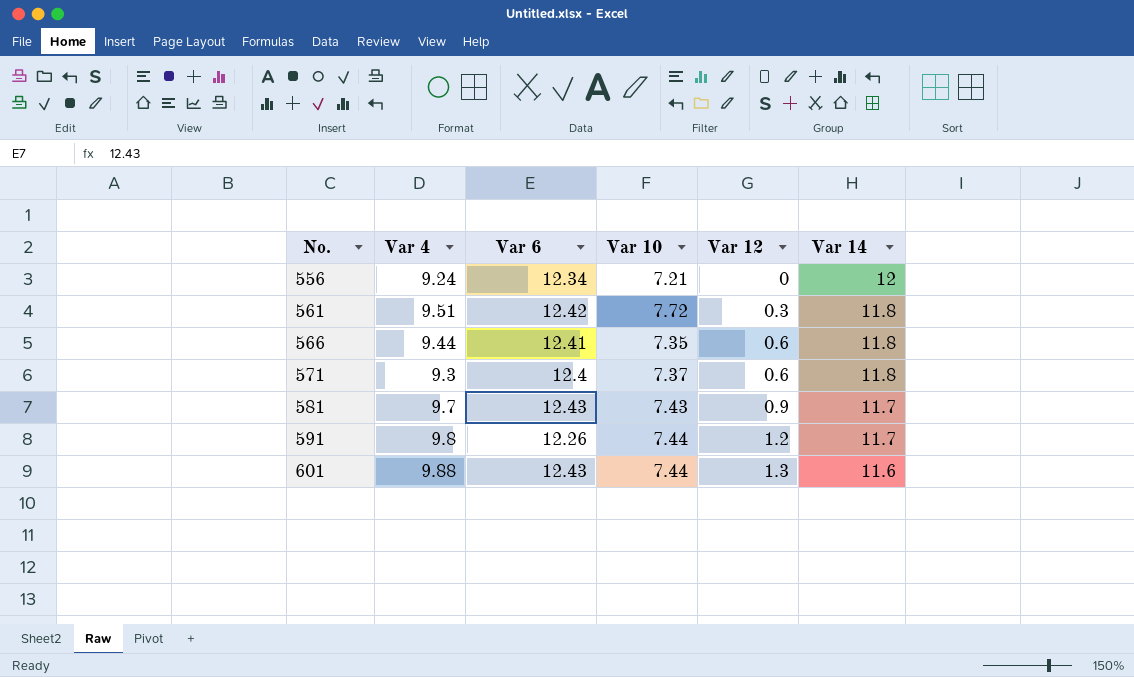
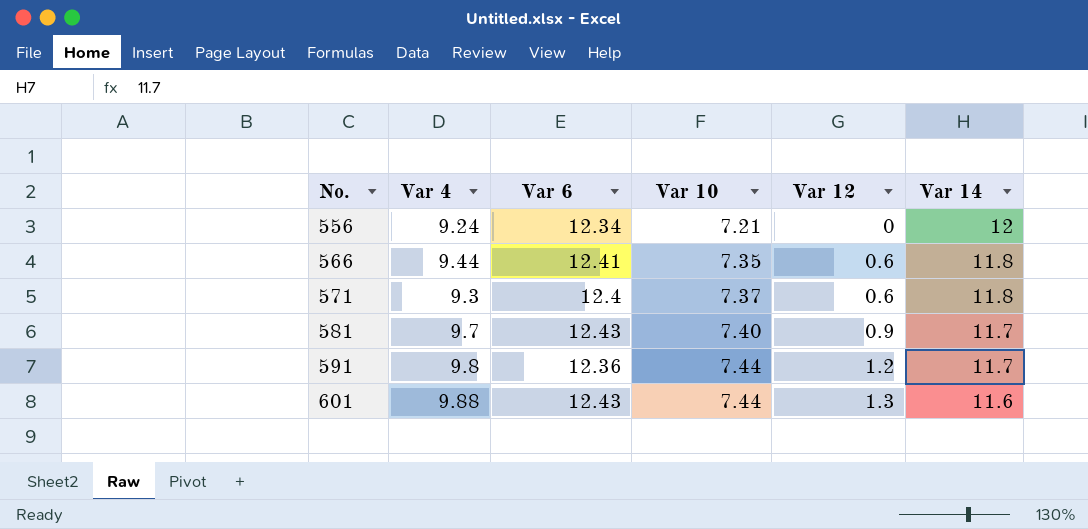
row 561: 9.51 | 12.42 | 7.72 | 0.3 | 11.8 -> none
581 | Var 10: 7.43 -> 7.40
591 | Var 6: 12.26 -> 12.36

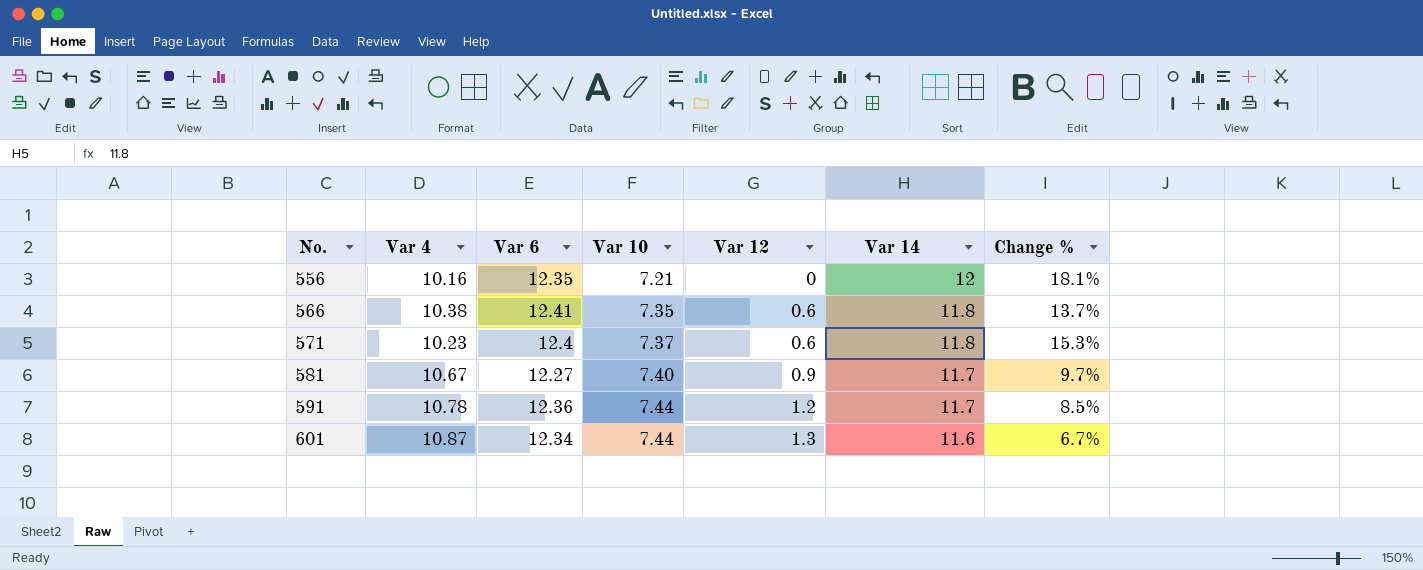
column Change % | formula: none -> ([Var 14] - [Var 4]) / [Var 4]
556 | Var 4: 9.24 -> 10.16
556 | Var 6: 12.34 -> 12.35
566 | Var 4: 9.44 -> 10.38
571 | Var 4: 9.3 -> 10.23
581 | Var 4: 9.7 -> 10.67
581 | Var 6: 12.43 -> 12.27
591 | Var 4: 9.8 -> 10.78
601 | Var 4: 9.88 -> 10.87
601 | Var 6: 12.43 -> 12.34

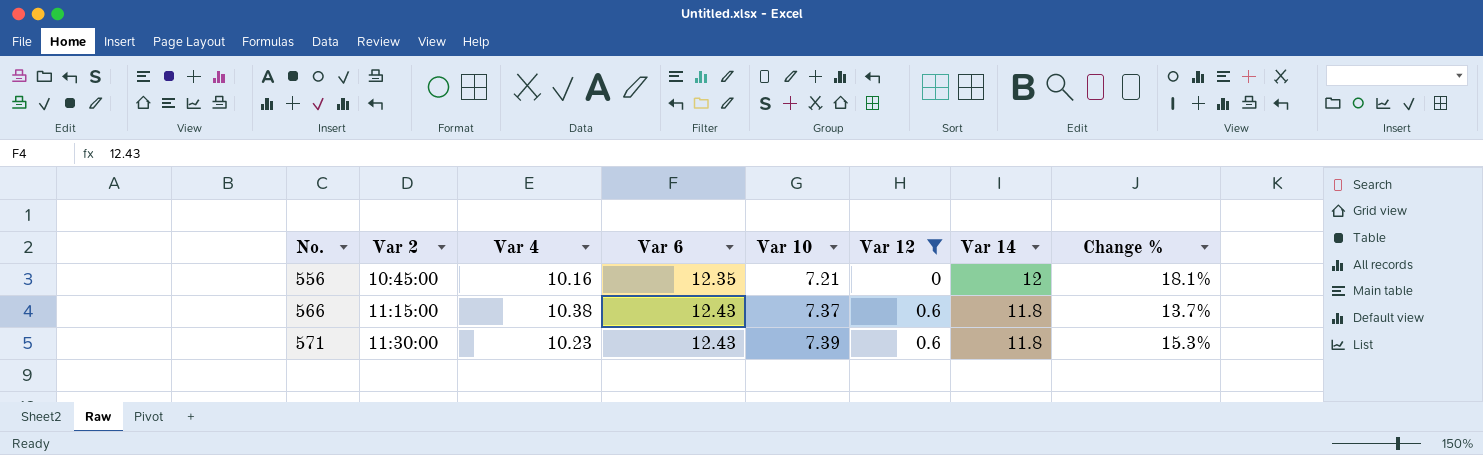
filter: none -> Var 12 <= 0.6
column Var 2 | position: none -> 2
566 | Var 6: 12.41 -> 12.43
566 | Var 10: 7.35 -> 7.37
571 | Var 6: 12.4 -> 12.43
571 | Var 10: 7.37 -> 7.39

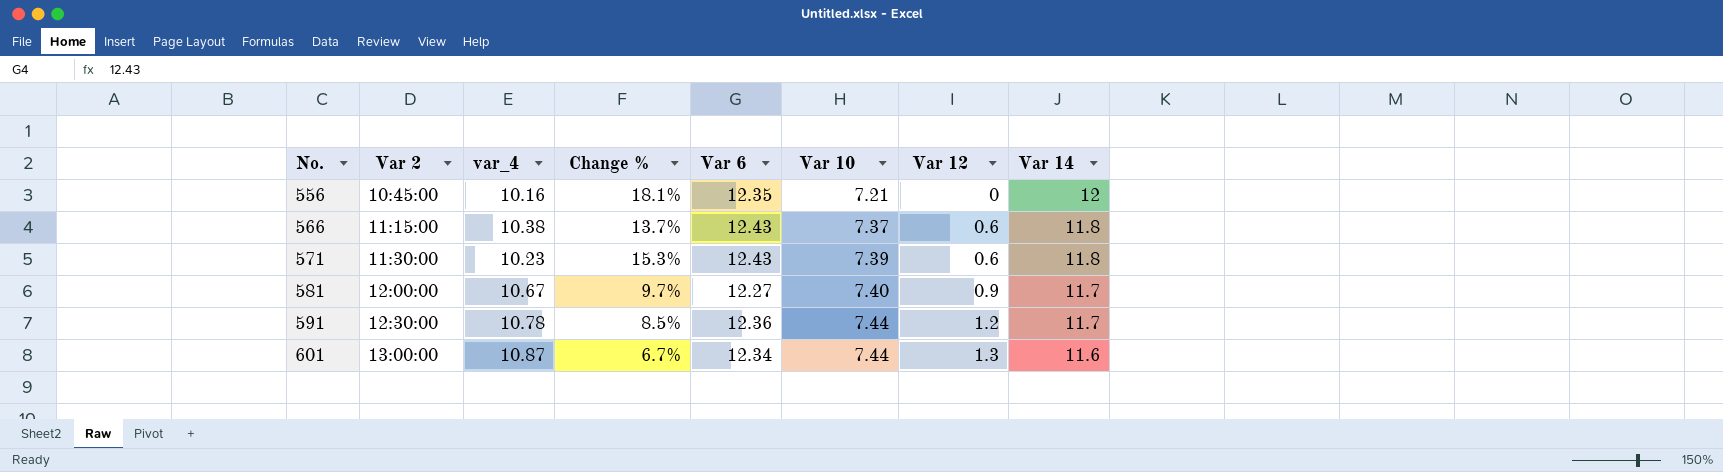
filter: Var 12 <= 0.6 -> none
column name: Var 4 -> var_4
column Change % | position: 8 -> 4

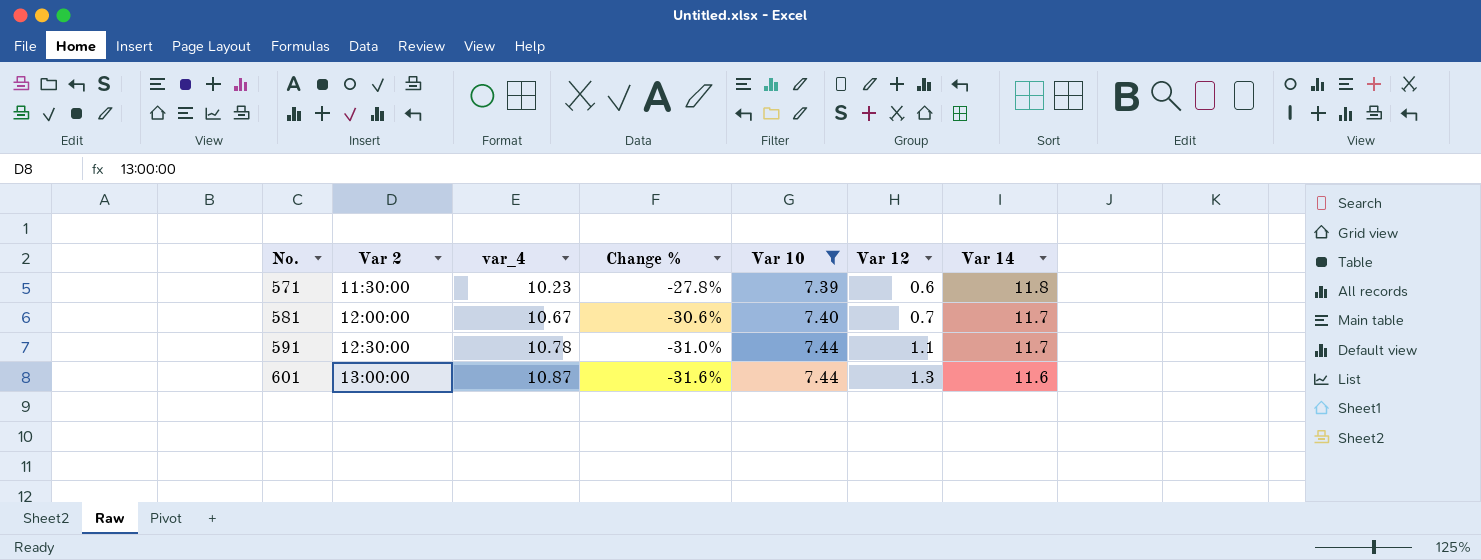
filter: none -> Var 10 >= 7.39
column Var 6 | position: 5 -> none
column Change % | formula: ([Var 14] - [var_4]) / [var_4] -> ([Var 10] - [var_4]) / [var_4]
581 | Var 12: 0.9 -> 0.7
591 | Var 12: 1.2 -> 1.1

